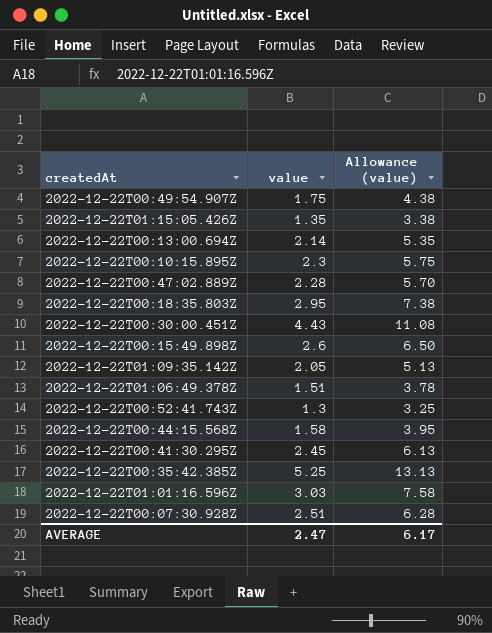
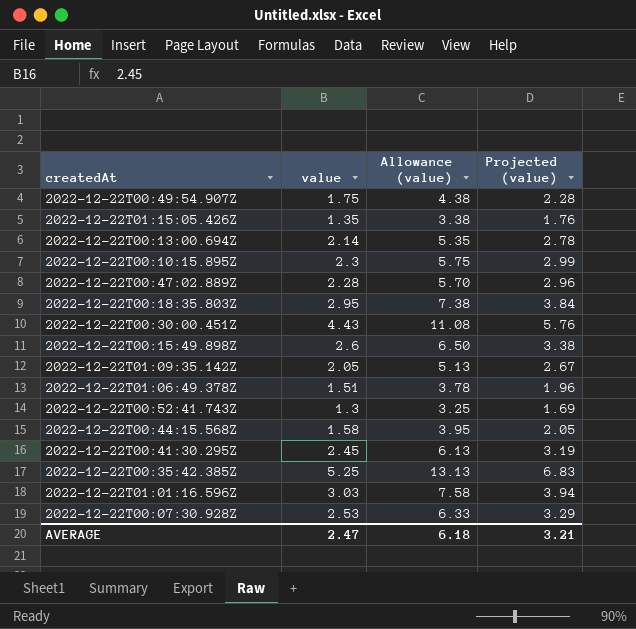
column Projected (value) | formula: none -> [value] * 1.3
2022-12-22T00:07:30.928Z | value: 2.51 -> 2.53
2022-12-22T00:07:30.928Z | Allowance (value): 6.28 -> 6.33
AVERAGE | Allowance (value): 6.17 -> 6.18

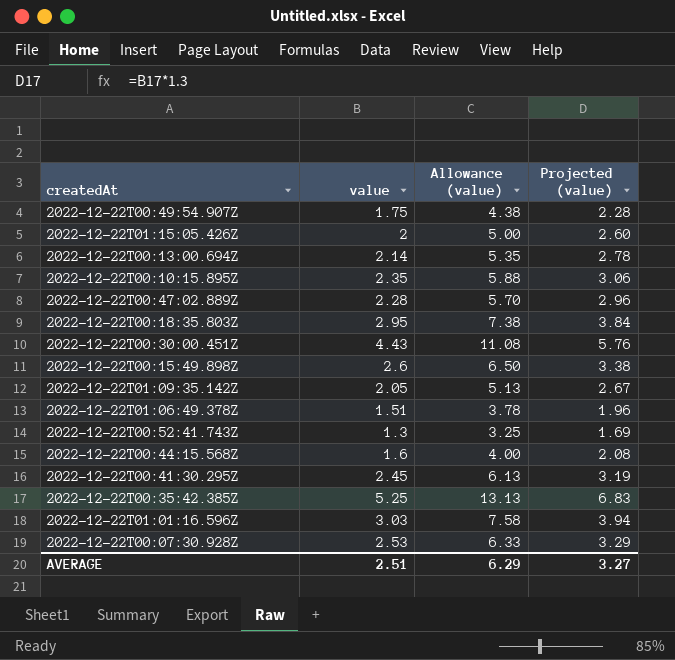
2022-12-22T01:15:05.426Z | value: 1.35 -> 2
2022-12-22T01:15:05.426Z | Allowance (value): 3.38 -> 5.00
2022-12-22T01:15:05.426Z | Projected (value): 1.76 -> 2.60
2022-12-22T00:10:15.895Z | value: 2.3 -> 2.35
2022-12-22T00:10:15.895Z | Allowance (value): 5.75 -> 5.88
2022-12-22T00:10:15.895Z | Projected (value): 2.99 -> 3.06
2022-12-22T00:44:15.568Z | value: 1.58 -> 1.6
2022-12-22T00:44:15.568Z | Allowance (value): 3.95 -> 4.00
2022-12-22T00:44:15.568Z | Projected (value): 2.05 -> 2.08
AVERAGE | value: 2.47 -> 2.51
AVERAGE | Allowance (value): 6.18 -> 6.29
AVERAGE | Projected (value): 3.21 -> 3.27

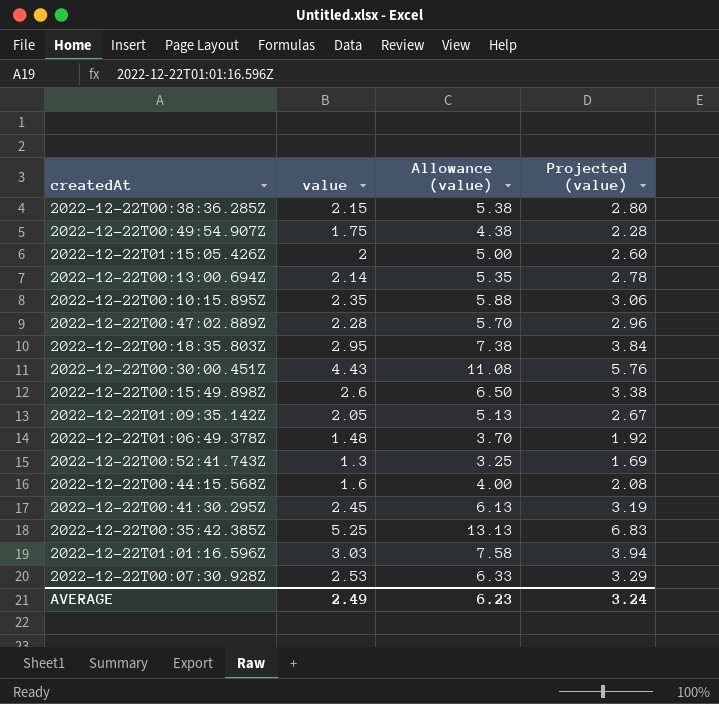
row 2022-12-22T00:38:36.285Z: none -> 2.15 | 5.38 | 2.80
2022-12-22T01:06:49.378Z | value: 1.51 -> 1.48
2022-12-22T01:06:49.378Z | Allowance (value): 3.78 -> 3.70
2022-12-22T01:06:49.378Z | Projected (value): 1.96 -> 1.92
AVERAGE | value: 2.51 -> 2.49
AVERAGE | Allowance (value): 6.29 -> 6.23
AVERAGE | Projected (value): 3.27 -> 3.24

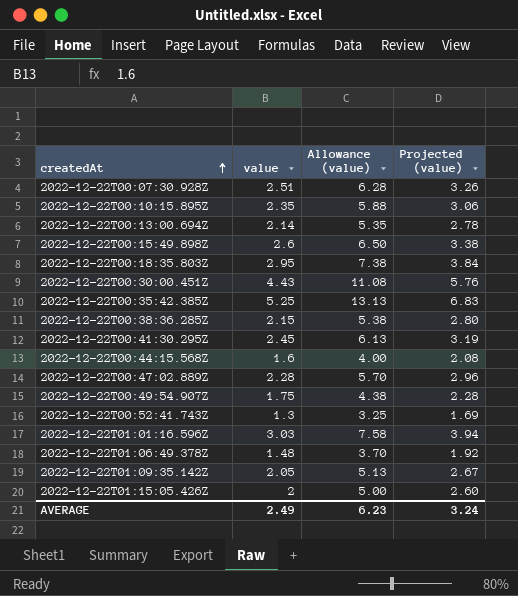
row order: none -> createdAt ascending
2022-12-22T00:07:30.928Z | value: 2.53 -> 2.51
2022-12-22T00:07:30.928Z | Allowance (value): 6.33 -> 6.28
2022-12-22T00:07:30.928Z | Projected (value): 3.29 -> 3.26

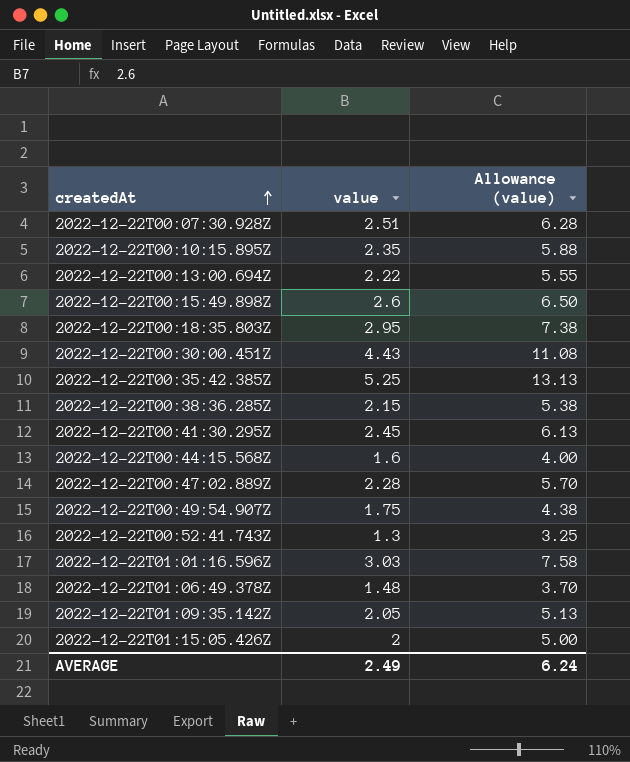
column Projected (value) | formula: [value] * 1.3 -> none
2022-12-22T00:13:00.694Z | value: 2.14 -> 2.22
2022-12-22T00:13:00.694Z | Allowance (value): 5.35 -> 5.55
AVERAGE | Allowance (value): 6.23 -> 6.24

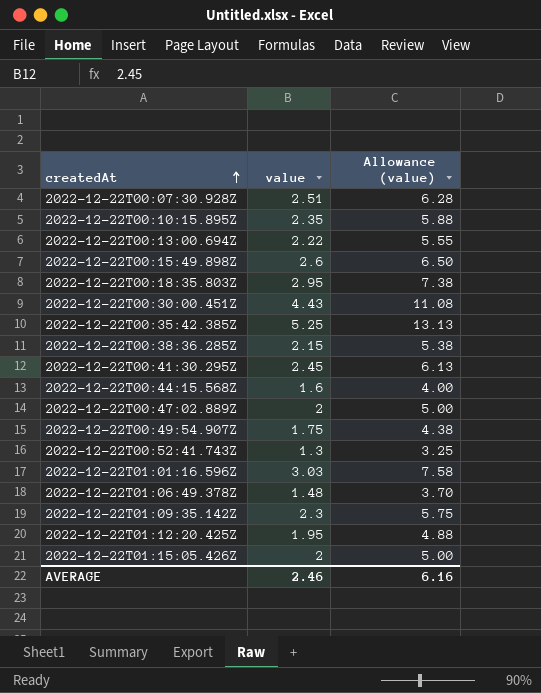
2022-12-22T00:47:02.889Z | value: 2.28 -> 2
2022-12-22T00:47:02.889Z | Allowance (value): 5.70 -> 5.00
2022-12-22T01:09:35.142Z | value: 2.05 -> 2.3
2022-12-22T01:09:35.142Z | Allowance (value): 5.13 -> 5.75
row 2022-12-22T01:12:20.425Z: none -> 1.95 | 4.88
AVERAGE | value: 2.49 -> 2.46
AVERAGE | Allowance (value): 6.24 -> 6.16

